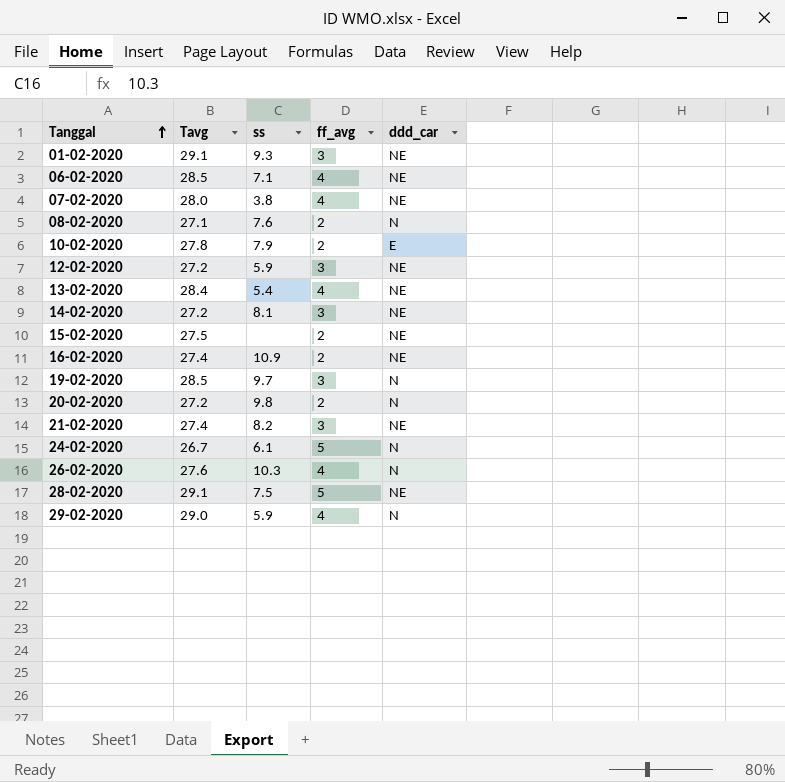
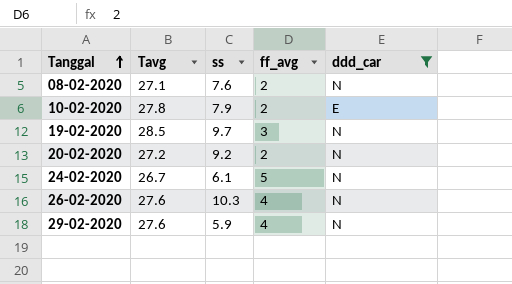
filter: none -> ddd_car != NE
20-02-2020 | ss: 9.8 -> 9.2
29-02-2020 | Tavg: 29.0 -> 27.6

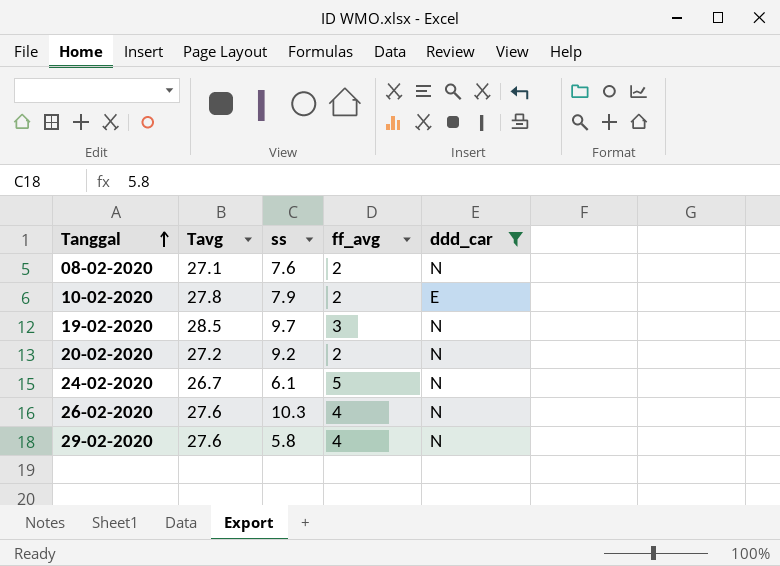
29-02-2020 | ss: 5.9 -> 5.8

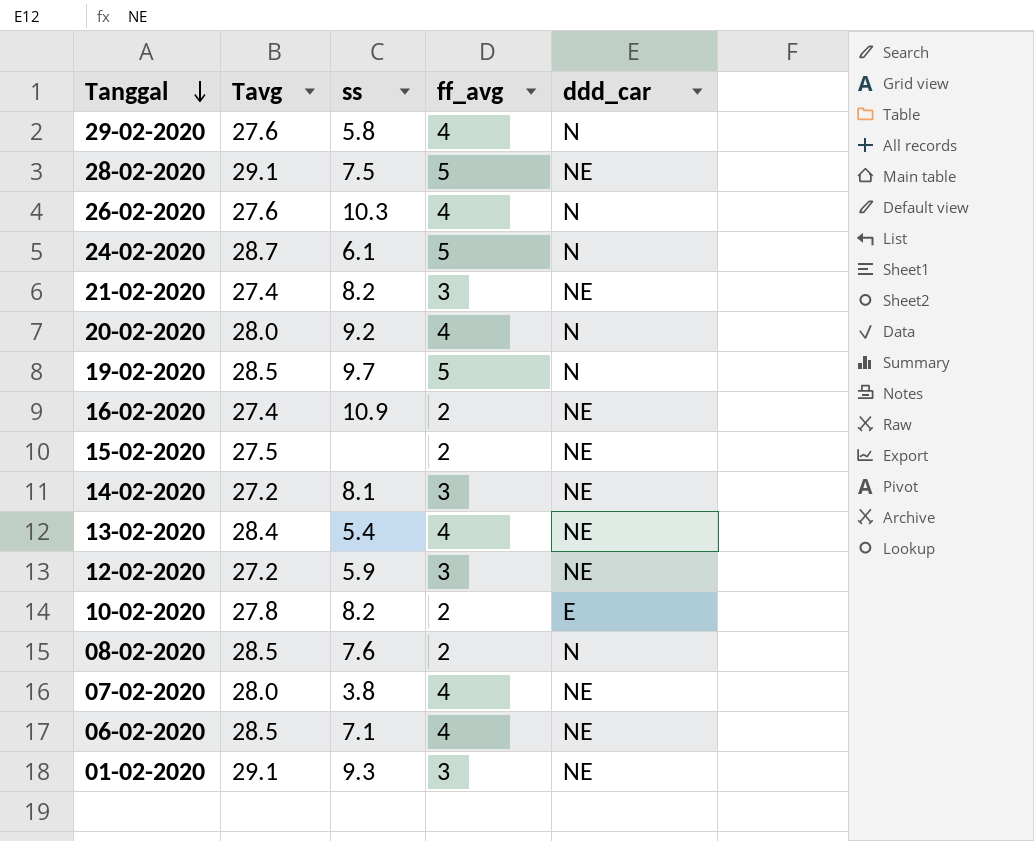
filter: ddd_car != NE -> none
row order: Tanggal ascending -> Tanggal descending
24-02-2020 | Tavg: 26.7 -> 28.7
20-02-2020 | Tavg: 27.2 -> 28.0
20-02-2020 | ff_avg: 2 -> 4
19-02-2020 | ff_avg: 3 -> 5
10-02-2020 | ss: 7.9 -> 8.2
08-02-2020 | Tavg: 27.1 -> 28.5

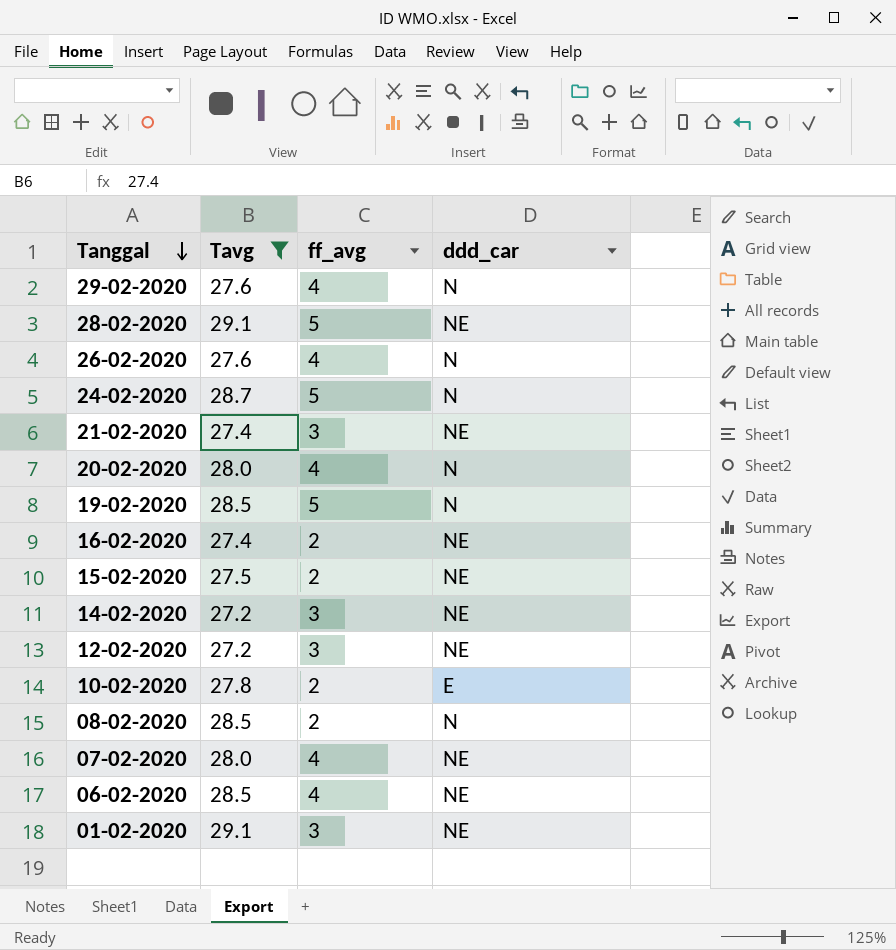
filter: none -> Tavg != 28.4
column ss | position: 3 -> none

